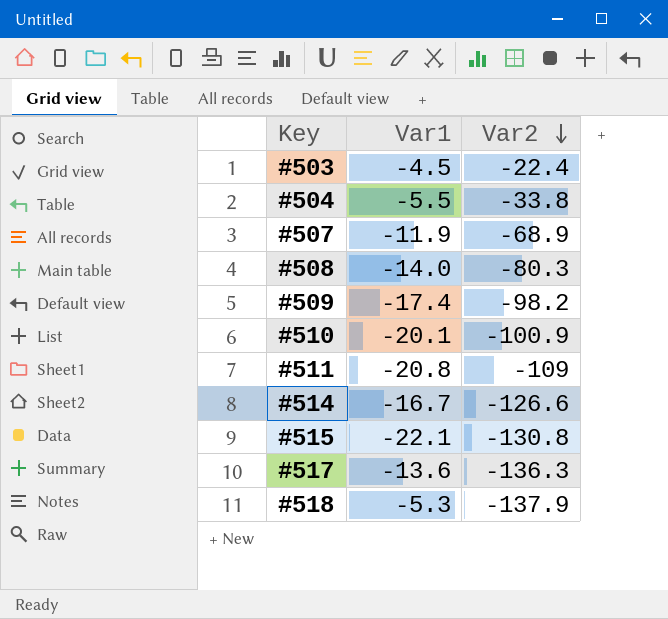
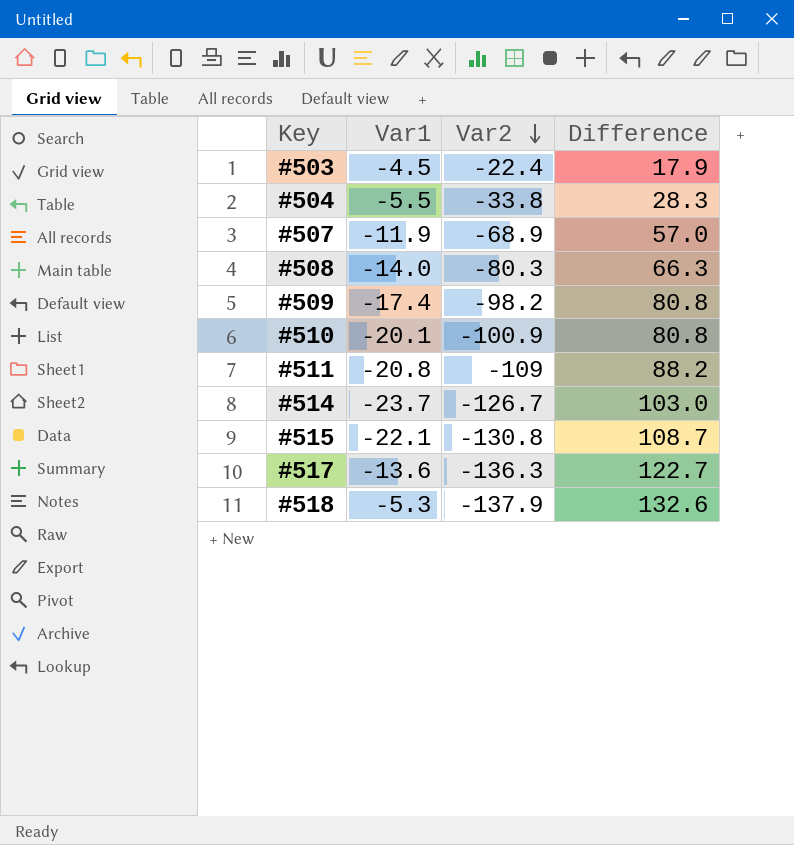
column Difference | formula: none -> [Var1] - [Var2]
#514 | Var1: -16.7 -> -23.7
#514 | Var2: -126.6 -> -126.7

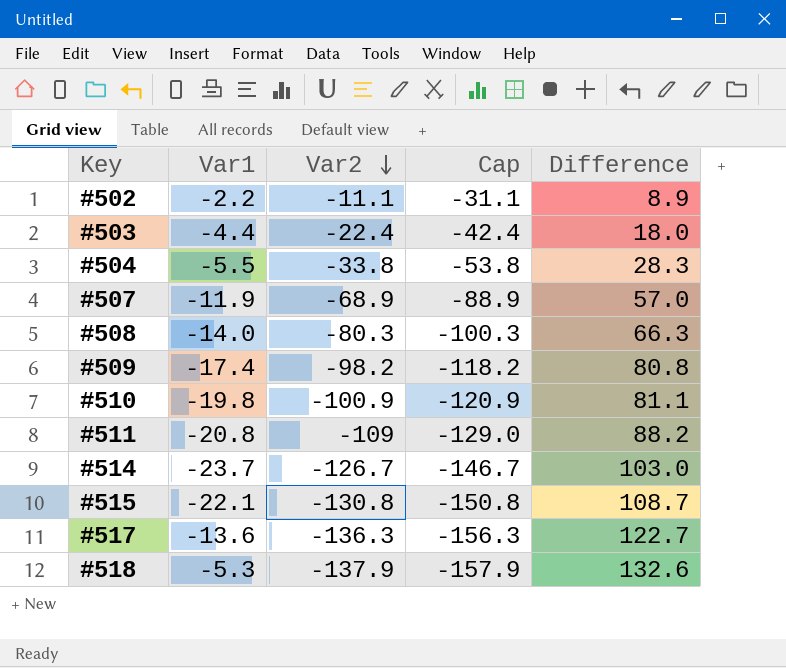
column Cap | formula: none -> [Var2] - 20
row #502: none -> -2.2 | -11.1 | -31.1 | 8.9
#503 | Var1: -4.5 -> -4.4
#503 | Difference: 17.9 -> 18.0
#510 | Var1: -20.1 -> -19.8
#510 | Difference: 80.8 -> 81.1

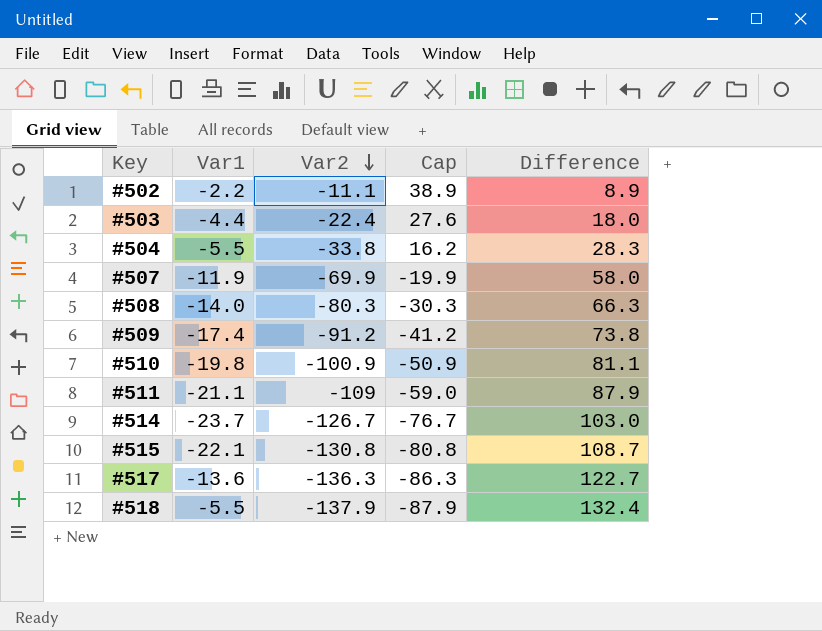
column Cap | formula: [Var2] - 20 -> [Var2] + 50
#507 | Var2: -68.9 -> -69.9
#507 | Difference: 57.0 -> 58.0
#509 | Var2: -98.2 -> -91.2
#509 | Difference: 80.8 -> 73.8
#511 | Var1: -20.8 -> -21.1
#511 | Difference: 88.2 -> 87.9
#518 | Var1: -5.3 -> -5.5
#518 | Difference: 132.6 -> 132.4

